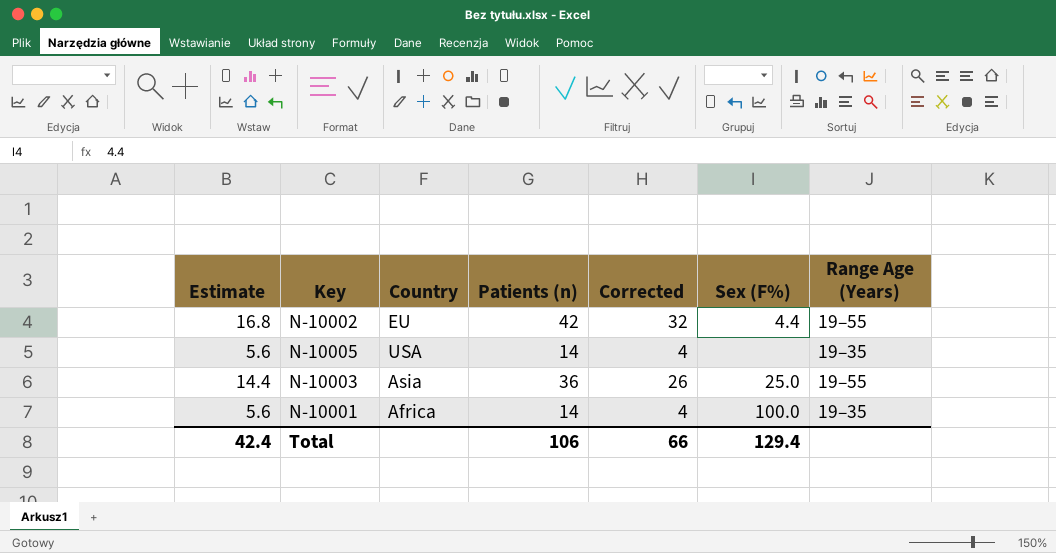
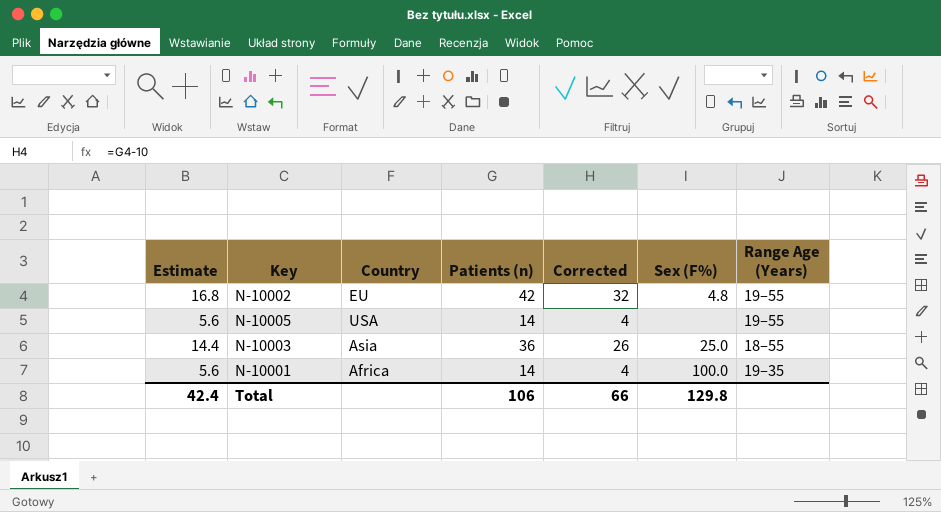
N-10002 | Sex (F%): 4.4 -> 4.8
N-10005 | Range Age (Years): 19–35 -> 19–55
N-10003 | Range Age (Years): 19–55 -> 18–55
Total | Sex (F%): 129.4 -> 129.8

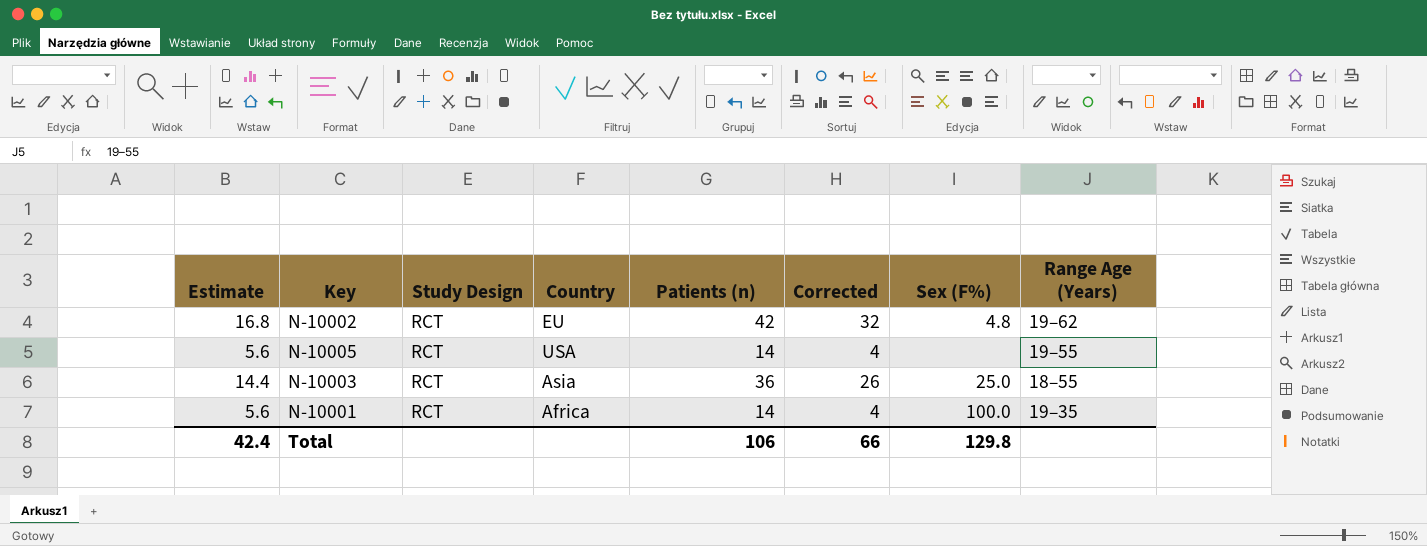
column Study Design | position: none -> 3
N-10002 | Range Age (Years): 19–55 -> 19–62

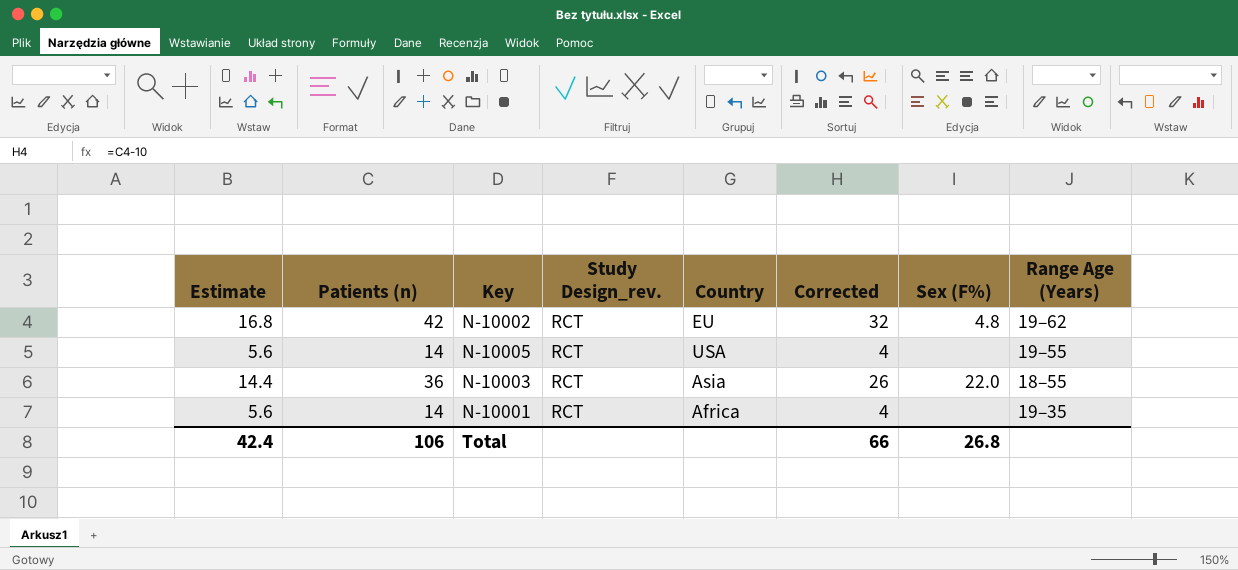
column Patients (n) | position: 5 -> 2
column name: Study Design -> Study Design_rev.
N-10003 | Sex (F%): 25.0 -> 22.0
N-10001 | Sex (F%): 100.0 -> none
Total | Sex (F%): 129.8 -> 26.8

